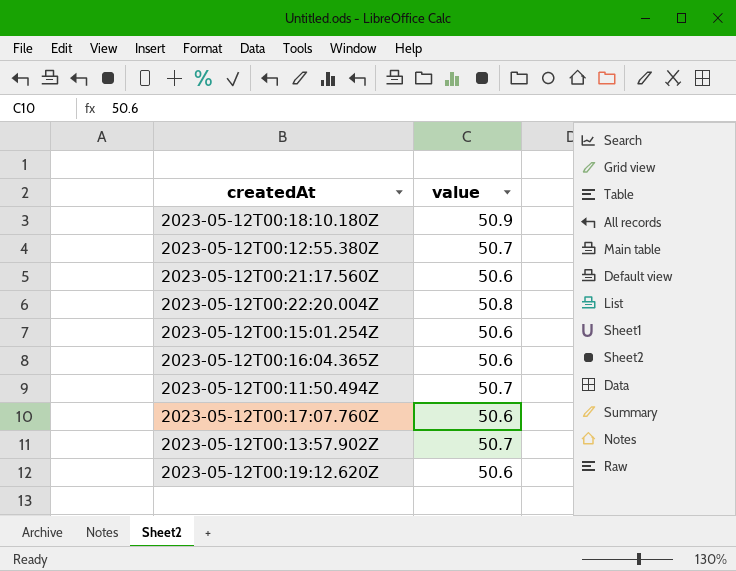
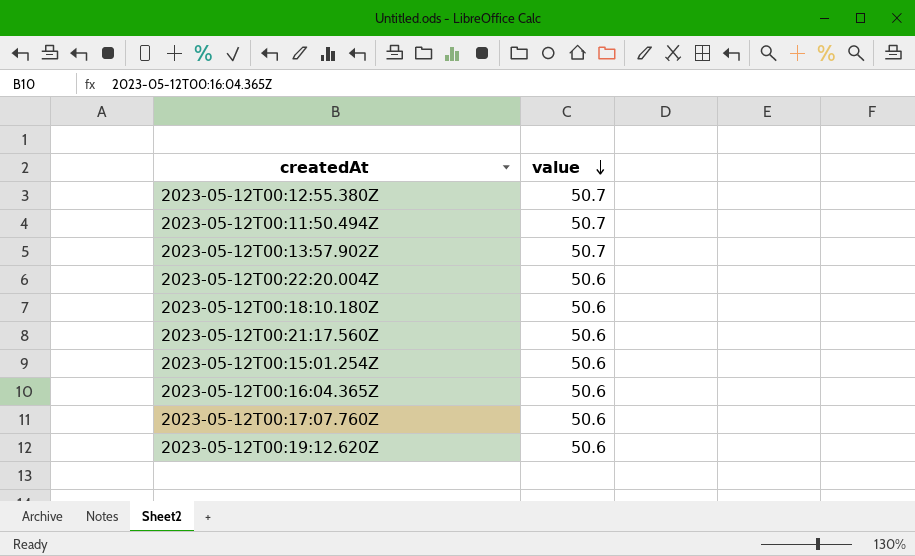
row order: none -> value descending
2023-05-12T00:22:20.004Z | value: 50.8 -> 50.6
2023-05-12T00:18:10.180Z | value: 50.9 -> 50.6

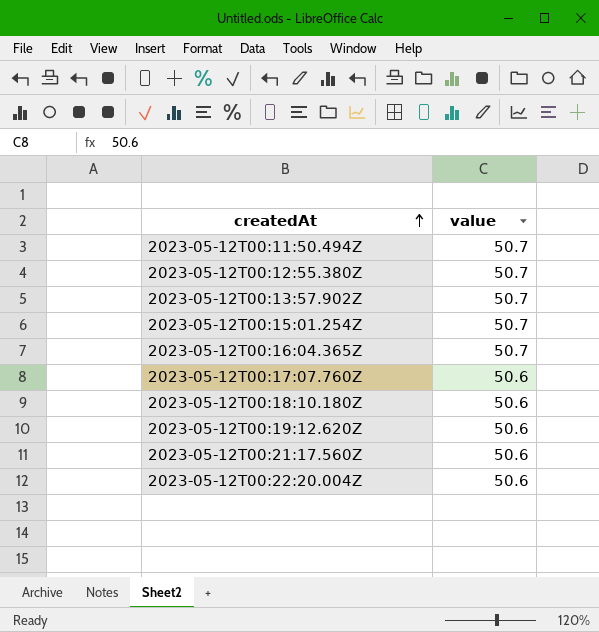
row order: value descending -> createdAt ascending
2023-05-12T00:15:01.254Z | value: 50.6 -> 50.7
2023-05-12T00:16:04.365Z | value: 50.6 -> 50.7

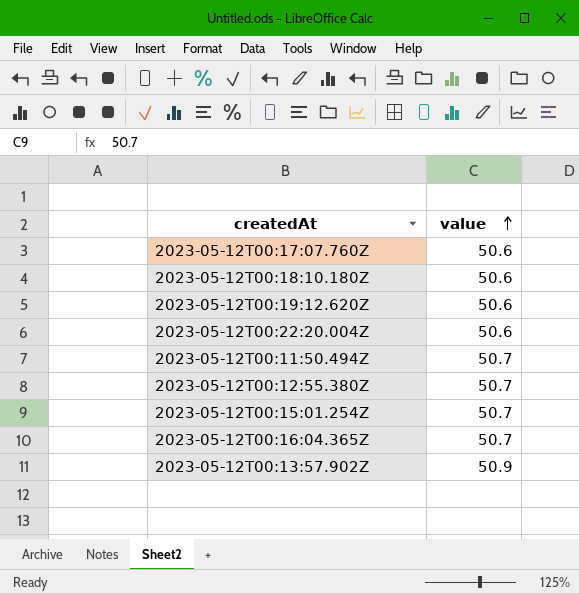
row order: createdAt ascending -> value ascending
row 2023-05-12T00:21:17.560Z: 50.6 -> none
2023-05-12T00:13:57.902Z | value: 50.7 -> 50.9

